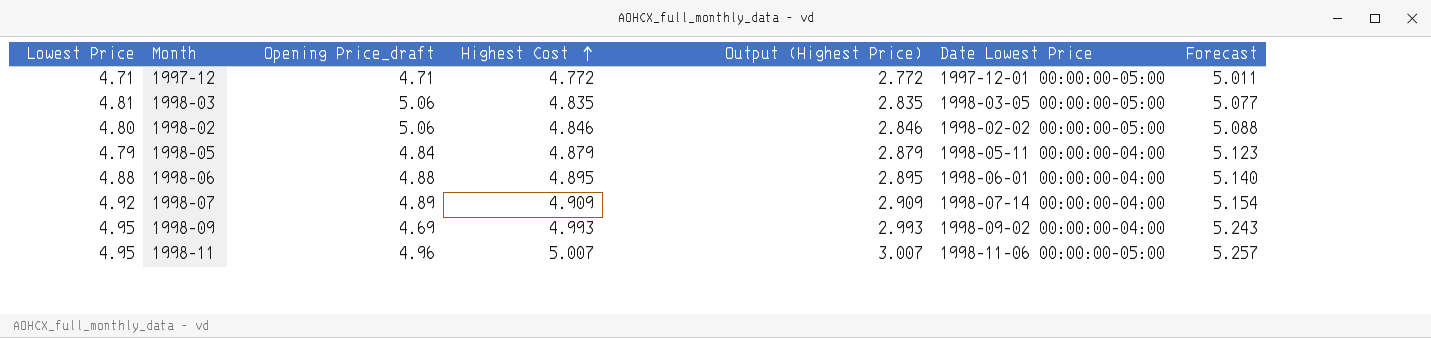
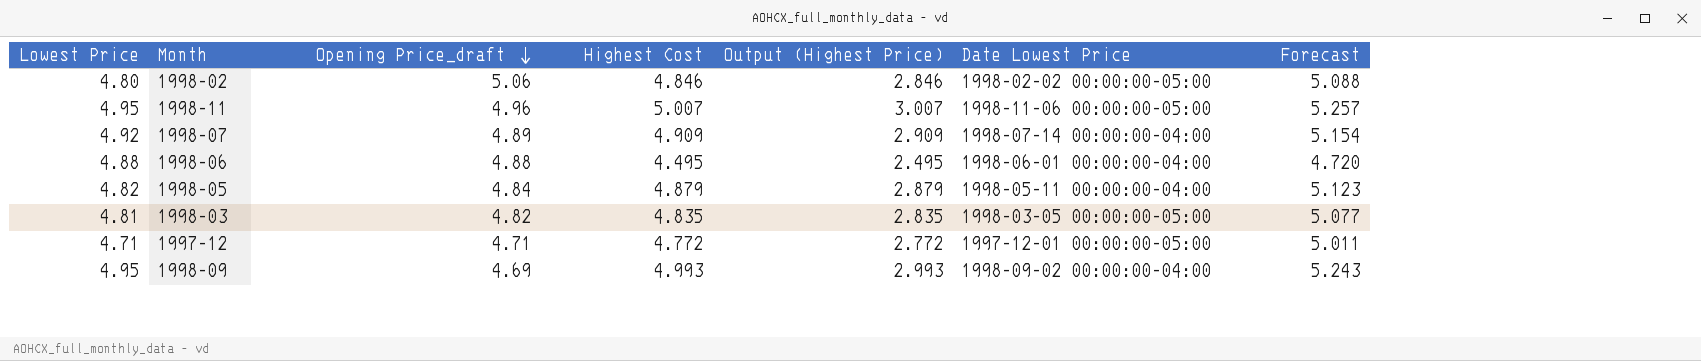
row order: Highest Cost ascending -> Opening Price_draft descending
1998-06 | Highest Cost: 4.895 -> 4.495
1998-06 | Output (Highest Price): 2.895 -> 2.495
1998-06 | Forecast: 5.140 -> 4.720
1998-05 | Lowest Price: 4.79 -> 4.82
1998-03 | Opening Price_draft: 5.06 -> 4.82

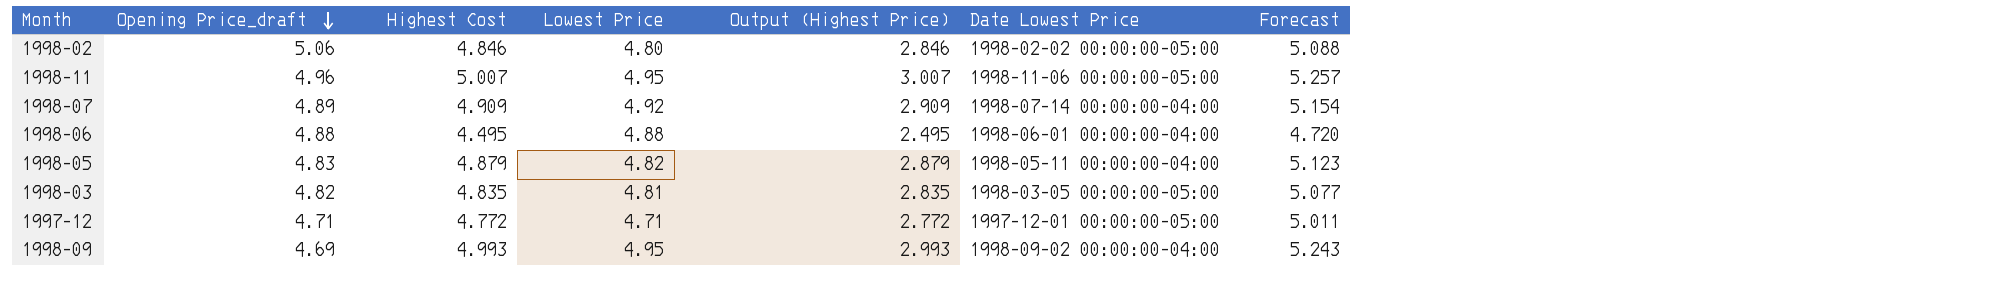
column Lowest Price | position: 1 -> 4
1998-05 | Opening Price_draft: 4.84 -> 4.83

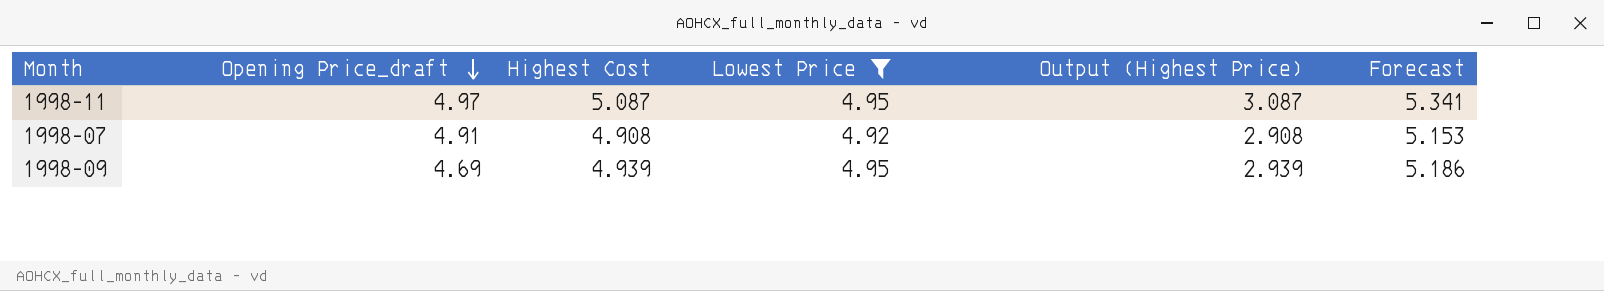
filter: none -> Lowest Price >= 4.92
column Date Lowest Price | position: 6 -> none
1998-11 | Opening Price_draft: 4.96 -> 4.97
1998-11 | Highest Cost: 5.007 -> 5.087
1998-11 | Output (Highest Price): 3.007 -> 3.087
1998-11 | Forecast: 5.257 -> 5.341
1998-07 | Opening Price_draft: 4.89 -> 4.91
1998-07 | Highest Cost: 4.909 -> 4.908
1998-07 | Output (Highest Price): 2.909 -> 2.908
1998-07 | Forecast: 5.154 -> 5.153
1998-09 | Highest Cost: 4.993 -> 4.939
1998-09 | Output (Highest Price): 2.993 -> 2.939
1998-09 | Forecast: 5.243 -> 5.186

